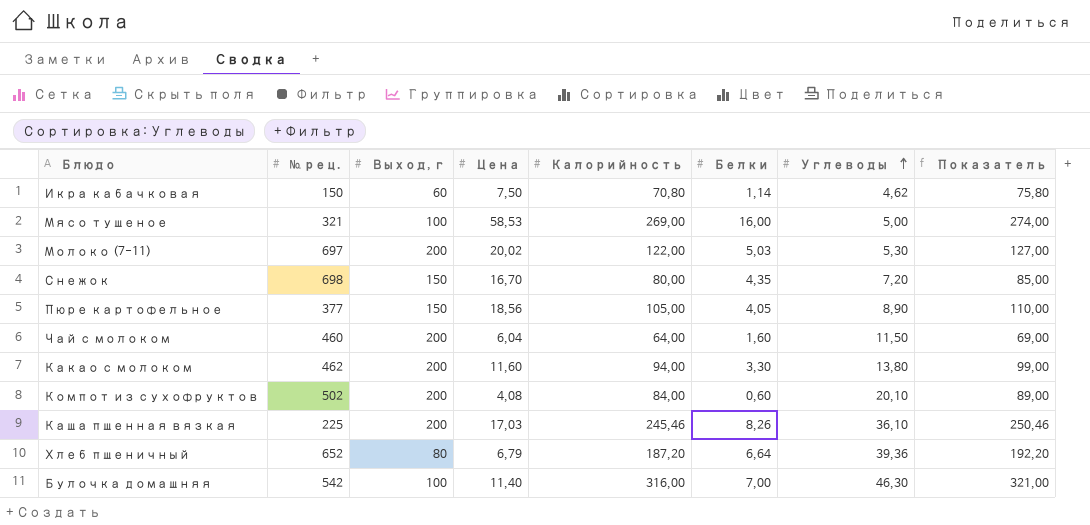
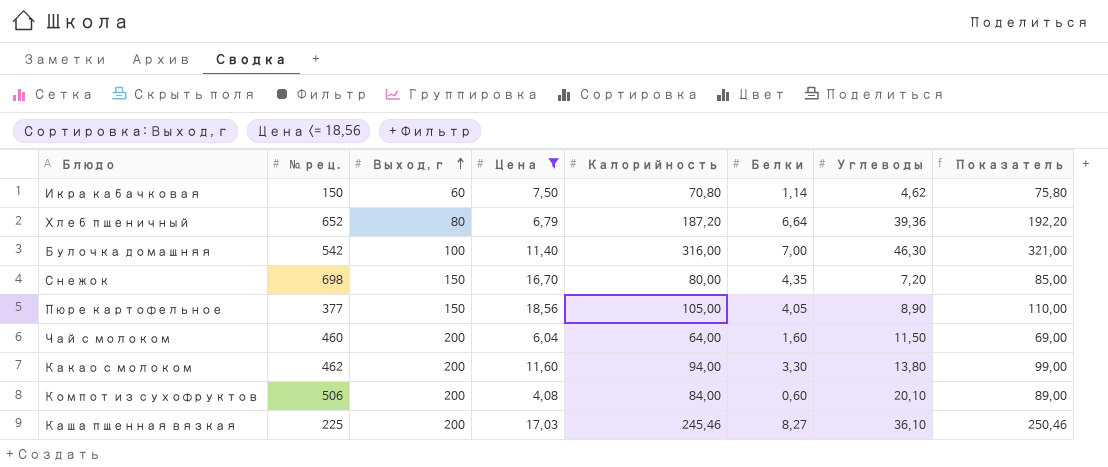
filter: none -> Цена <= 18,56
row order: Углеводы ascending -> Выход, г ascending
Компот из сухофруктов | № рец.: 502 -> 506
Каша пшенная вязкая | Белки: 8,26 -> 8,27

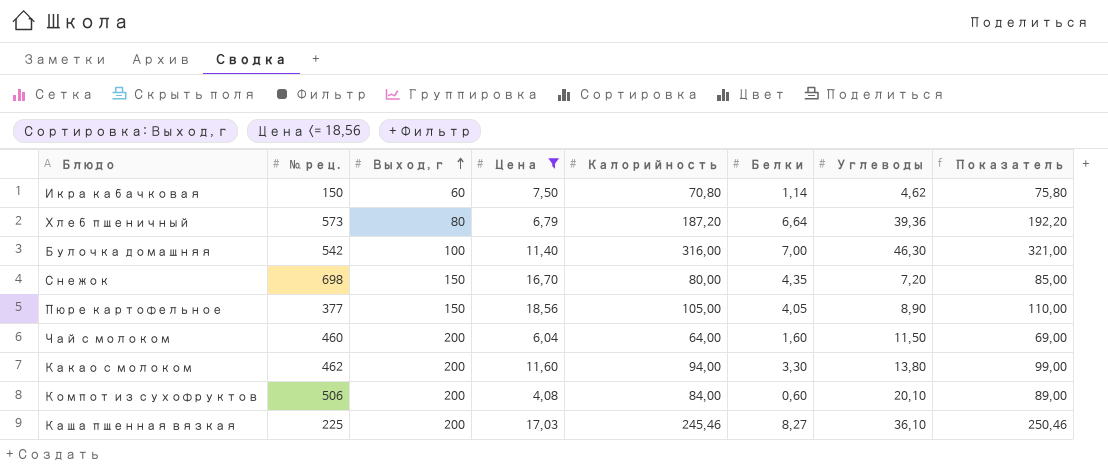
Хлеб пшеничный | № рец.: 652 -> 573

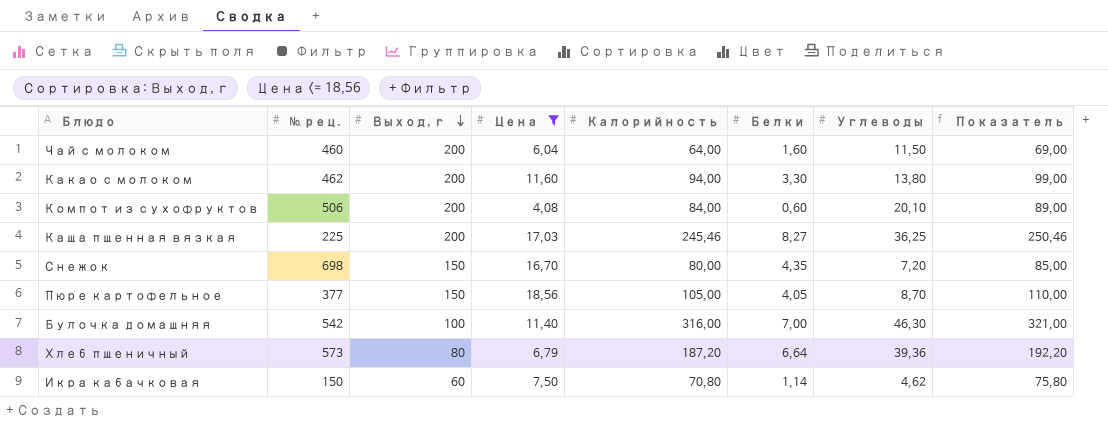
row order: Выход, г ascending -> Выход, г descending
Каша пшенная вязкая | Углеводы: 36,10 -> 36,25
Пюре картофельное | Углеводы: 8,90 -> 8,70

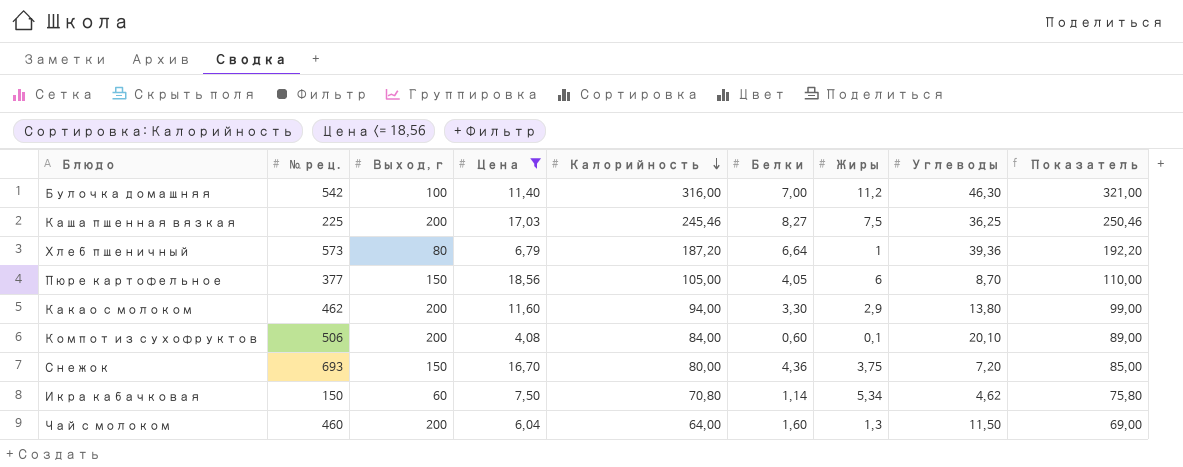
row order: Выход, г descending -> Калорийность descending
column Жиры | position: none -> 7
Снежок | № рец.: 698 -> 693
Снежок | Белки: 4,35 -> 4,36

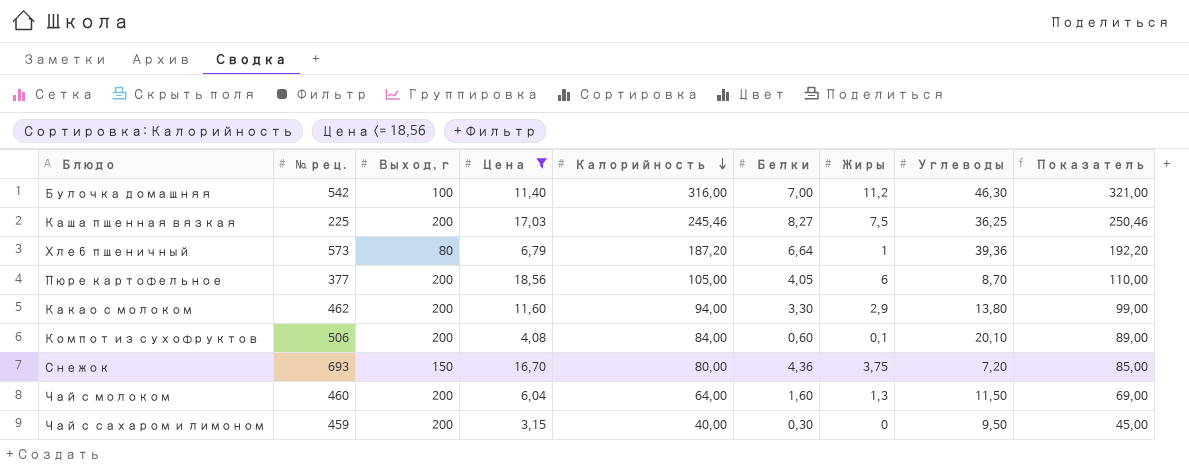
row Икра кабачковая: 150 | 60 | 7,50 | 70,80 | 1,14 | 5,34 | 4,62 | 75,80 -> none
Пюре картофельное | Выход, г: 150 -> 200
row Чай с сахаром и лимоном: none -> 459 | 200 | 3,15 | 40,00 | 0,30 | 0 | 9,50 | 45,00

